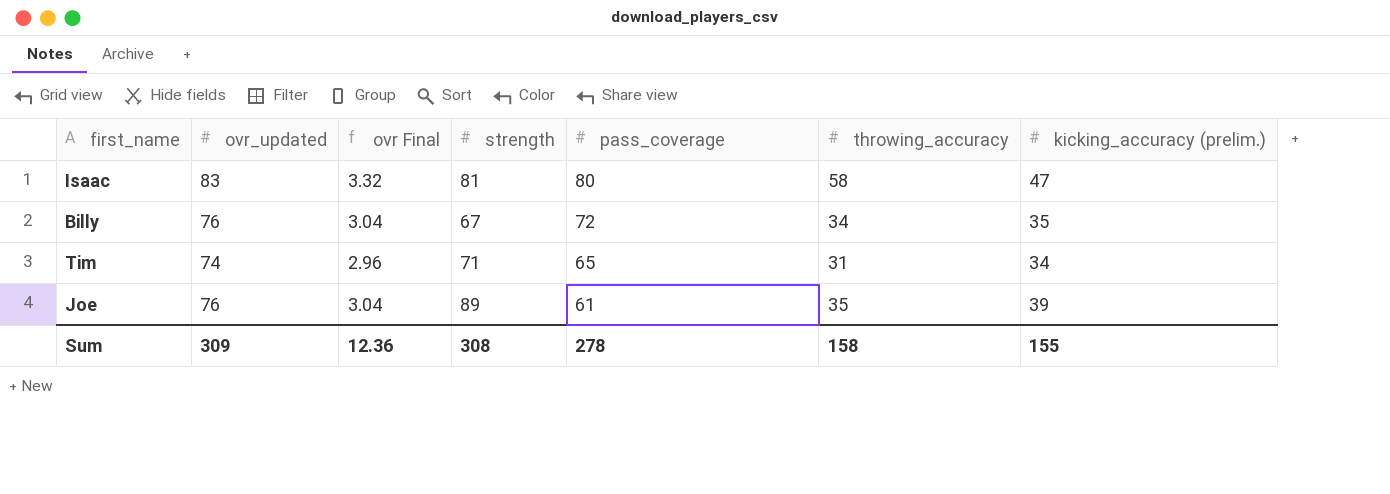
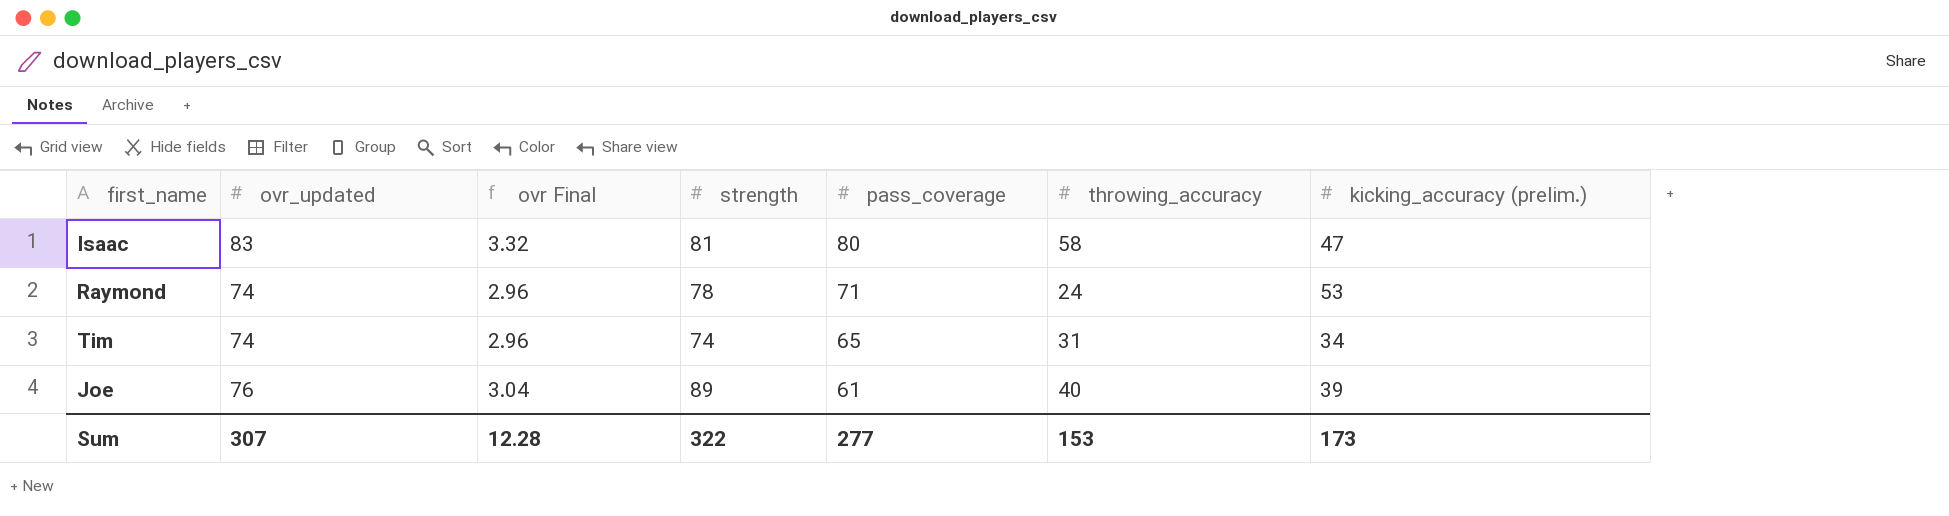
row Billy: 76 | 3.04 | 67 | 72 | 34 | 35 -> none
row Raymond: none -> 74 | 2.96 | 78 | 71 | 24 | 53
Tim | strength: 71 -> 74
Joe | throwing_accuracy: 35 -> 40
Sum | ovr_updated: 309 -> 307
Sum | ovr Final: 12.36 -> 12.28
Sum | strength: 308 -> 322
Sum | pass_coverage: 278 -> 277
Sum | throwing_accuracy: 158 -> 153
Sum | kicking_accuracy (prelim.): 155 -> 173

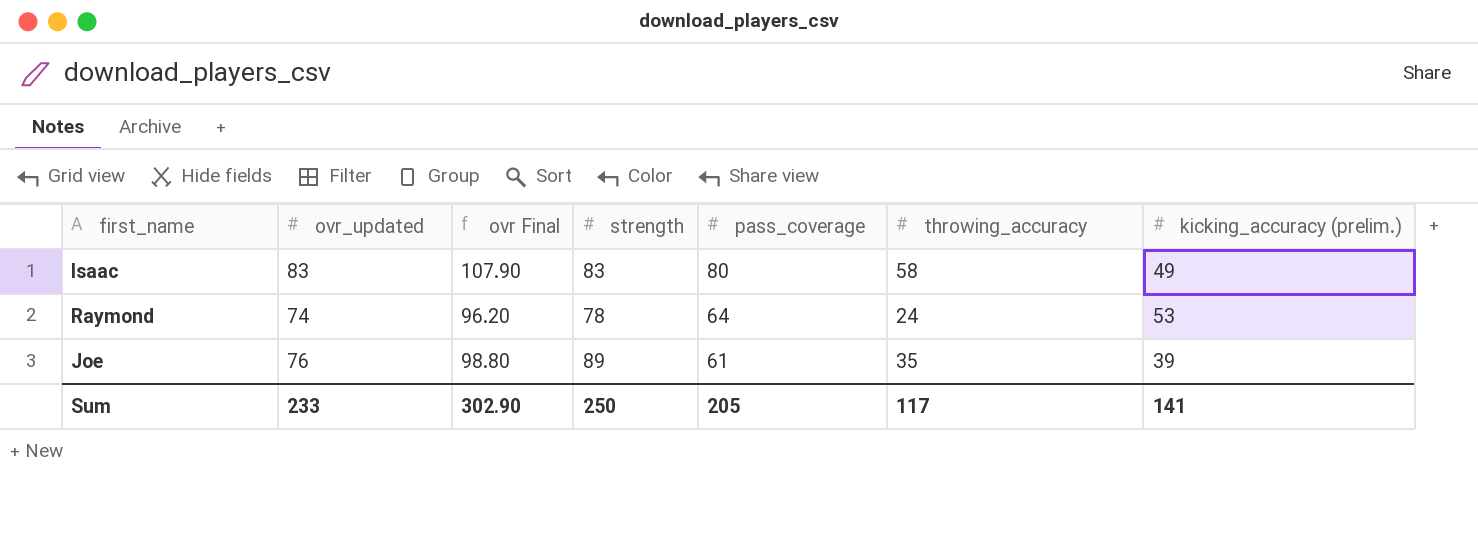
column ovr Final | formula: [ovr_updated] * 0.04 -> [ovr_updated] * 1.3
row Tim: 74 | 2.96 | 74 | 65 | 31 | 34 -> none
Isaac | strength: 81 -> 83
Isaac | kicking_accuracy (prelim.): 47 -> 49
Raymond | pass_coverage: 71 -> 64
Joe | throwing_accuracy: 40 -> 35
Sum | ovr_updated: 307 -> 233
Sum | ovr Final: 12.28 -> 302.90
Sum | strength: 322 -> 250
Sum | pass_coverage: 277 -> 205
Sum | throwing_accuracy: 153 -> 117
Sum | kicking_accuracy (prelim.): 173 -> 141

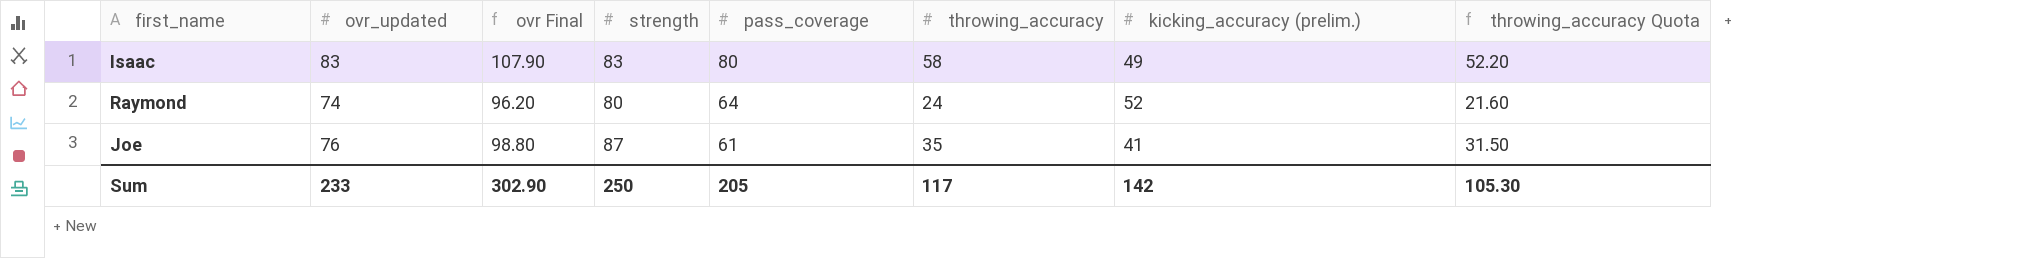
column throwing_accuracy Quota | formula: none -> [throwing_accuracy] * 0.9
Raymond | strength: 78 -> 80
Raymond | kicking_accuracy (prelim.): 53 -> 52
Joe | strength: 89 -> 87
Joe | kicking_accuracy (prelim.): 39 -> 41
Sum | kicking_accuracy (prelim.): 141 -> 142

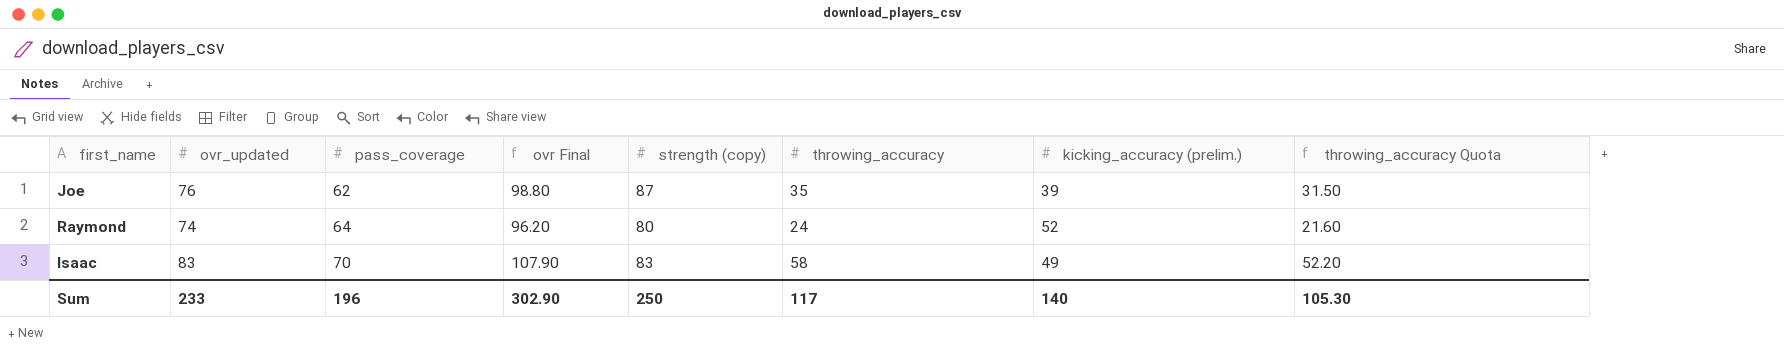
row order: pass_coverage descending -> pass_coverage ascending
column pass_coverage | position: 5 -> 3
column name: strength -> strength (copy)
Joe | pass_coverage: 61 -> 62
Joe | kicking_accuracy (prelim.): 41 -> 39
Isaac | pass_coverage: 80 -> 70
Sum | pass_coverage: 205 -> 196
Sum | kicking_accuracy (prelim.): 142 -> 140

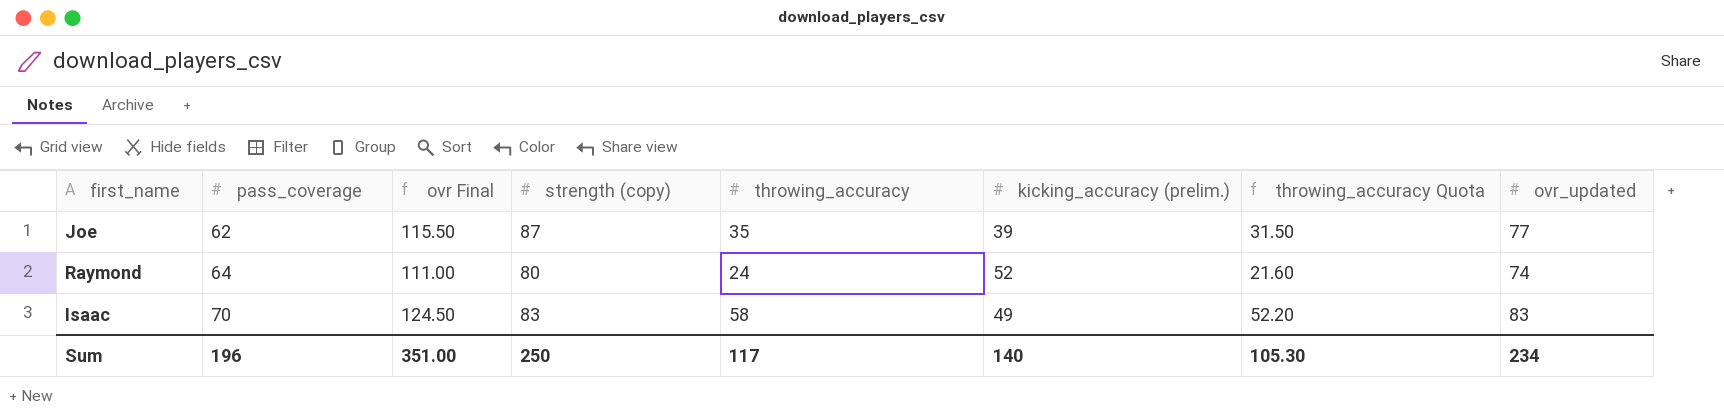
column ovr Final | formula: [ovr_updated] * 1.3 -> [ovr_updated] * 1.5
column ovr_updated | position: 2 -> 8
Joe | ovr_updated: 76 -> 77
Sum | ovr Final: 302.90 -> 351.00
Sum | ovr_updated: 233 -> 234

